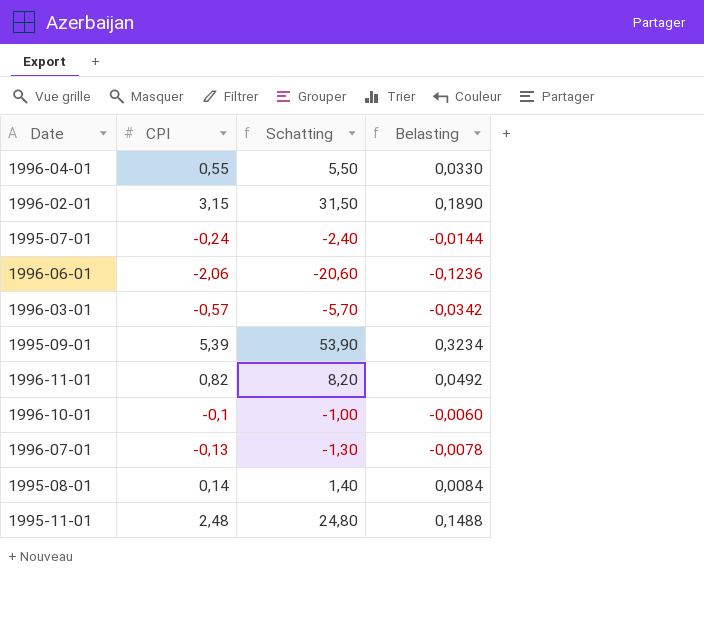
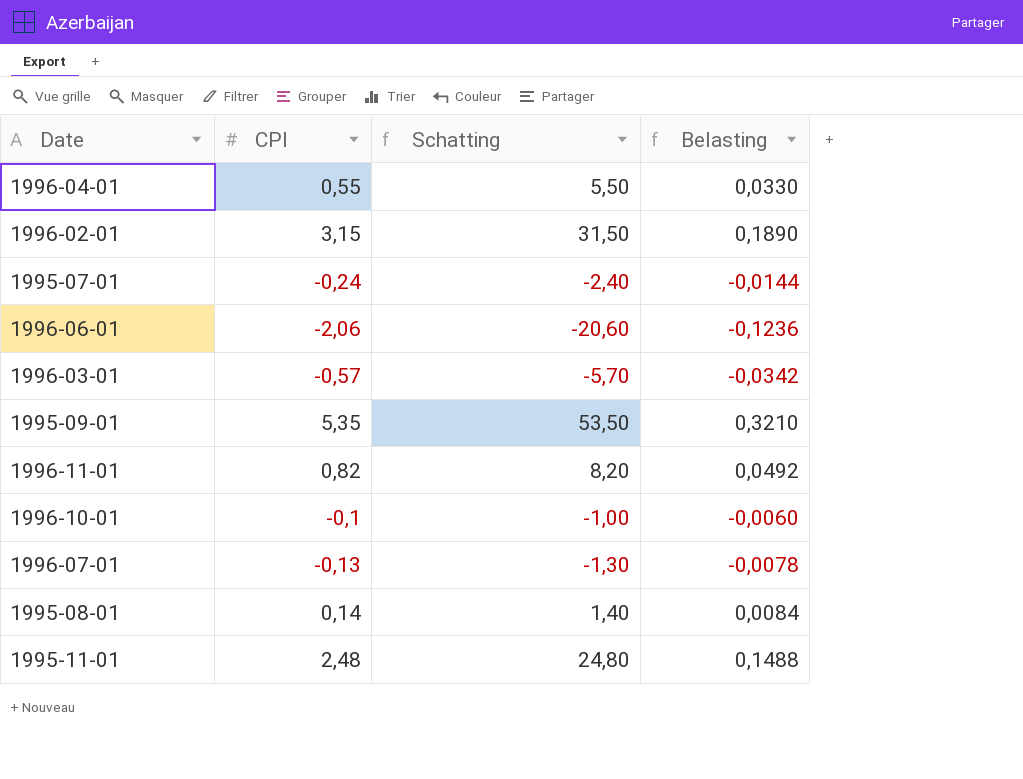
1995-09-01 | CPI: 5,39 -> 5,35
1995-09-01 | Schatting: 53,90 -> 53,50
1995-09-01 | Belasting: 0,3234 -> 0,3210

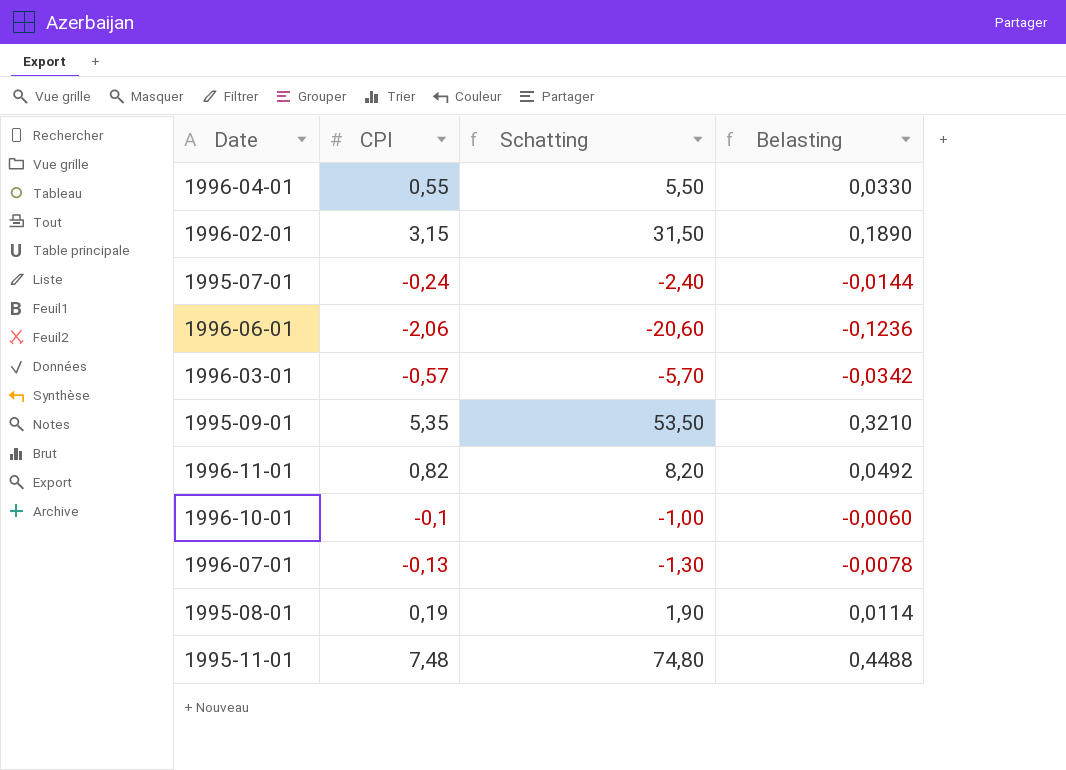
1995-08-01 | CPI: 0,14 -> 0,19
1995-08-01 | Schatting: 1,40 -> 1,90
1995-08-01 | Belasting: 0,0084 -> 0,0114
1995-11-01 | CPI: 2,48 -> 7,48
1995-11-01 | Schatting: 24,80 -> 74,80
1995-11-01 | Belasting: 0,1488 -> 0,4488

